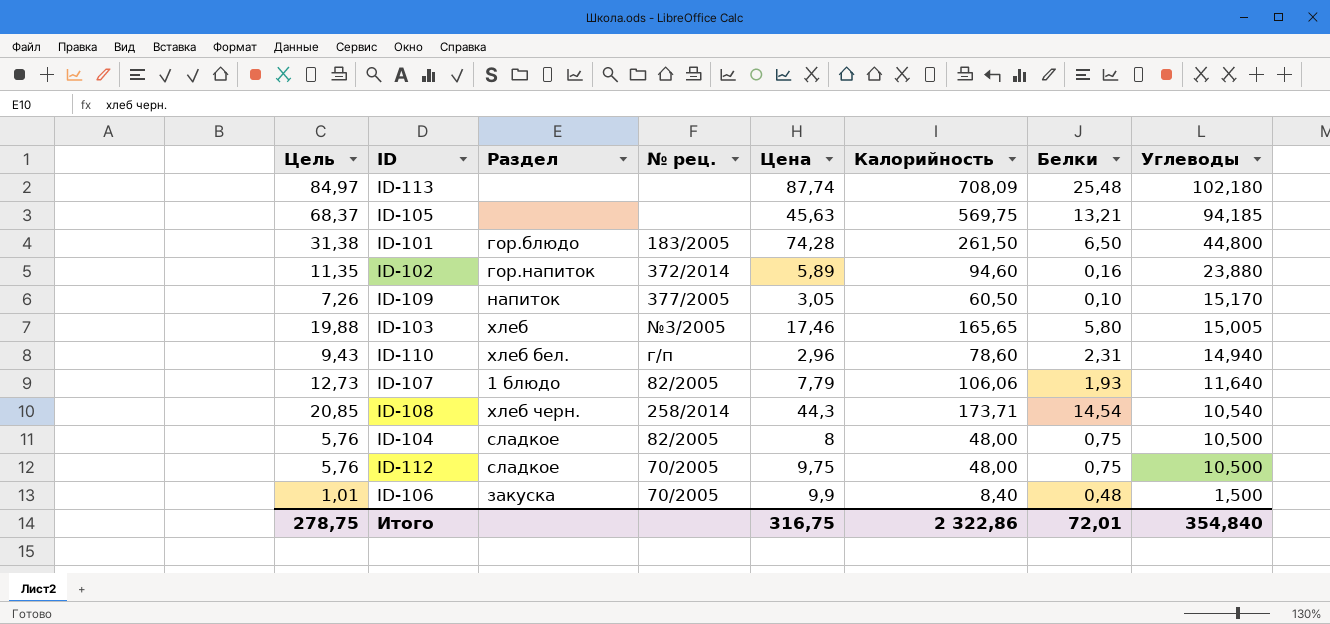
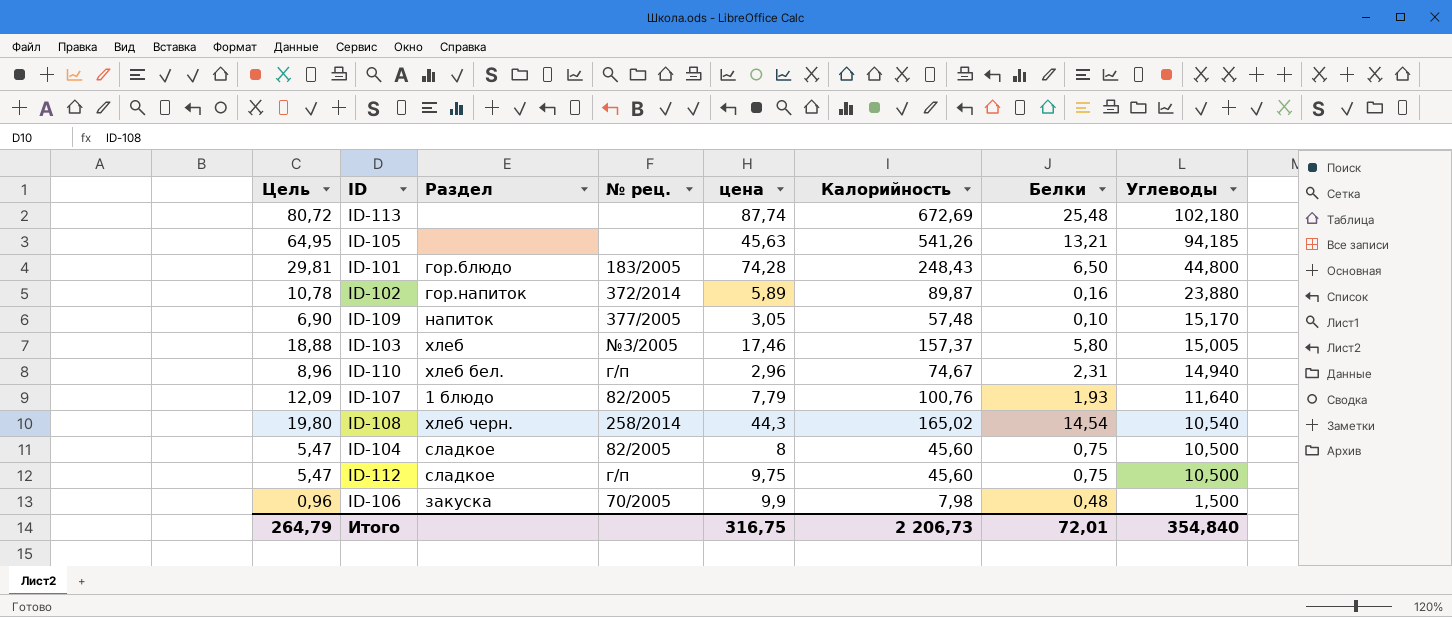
column name: Цена -> цена
ID-113 | Цель: 84,97 -> 80,72
ID-113 | Калорийность: 708,09 -> 672,69
ID-105 | Цель: 68,37 -> 64,95
ID-105 | Калорийность: 569,75 -> 541,26
ID-101 | Цель: 31,38 -> 29,81
ID-101 | Калорийность: 261,50 -> 248,43
ID-102 | Цель: 11,35 -> 10,78
ID-102 | Калорийность: 94,60 -> 89,87
ID-109 | Цель: 7,26 -> 6,90
ID-109 | Калорийность: 60,50 -> 57,48
ID-103 | Цель: 19,88 -> 18,88
ID-103 | Калорийность: 165,65 -> 157,37
ID-110 | Цель: 9,43 -> 8,96
ID-110 | Калорийность: 78,60 -> 74,67
ID-107 | Цель: 12,73 -> 12,09
ID-107 | Калорийность: 106,06 -> 100,76
ID-108 | Цель: 20,85 -> 19,80
ID-108 | Калорийность: 173,71 -> 165,02
ID-104 | Цель: 5,76 -> 5,47
ID-104 | Калорийность: 48,00 -> 45,60
ID-112 | Цель: 5,76 -> 5,47
ID-112 | № рец.: 70/2005 -> г/п
ID-112 | Калорийность: 48,00 -> 45,60
ID-106 | Цель: 1,01 -> 0,96
ID-106 | Калорийность: 8,40 -> 7,98
Итого | Цель: 278,75 -> 264,79
Итого | Калорийность: 2 322,86 -> 2 206,73

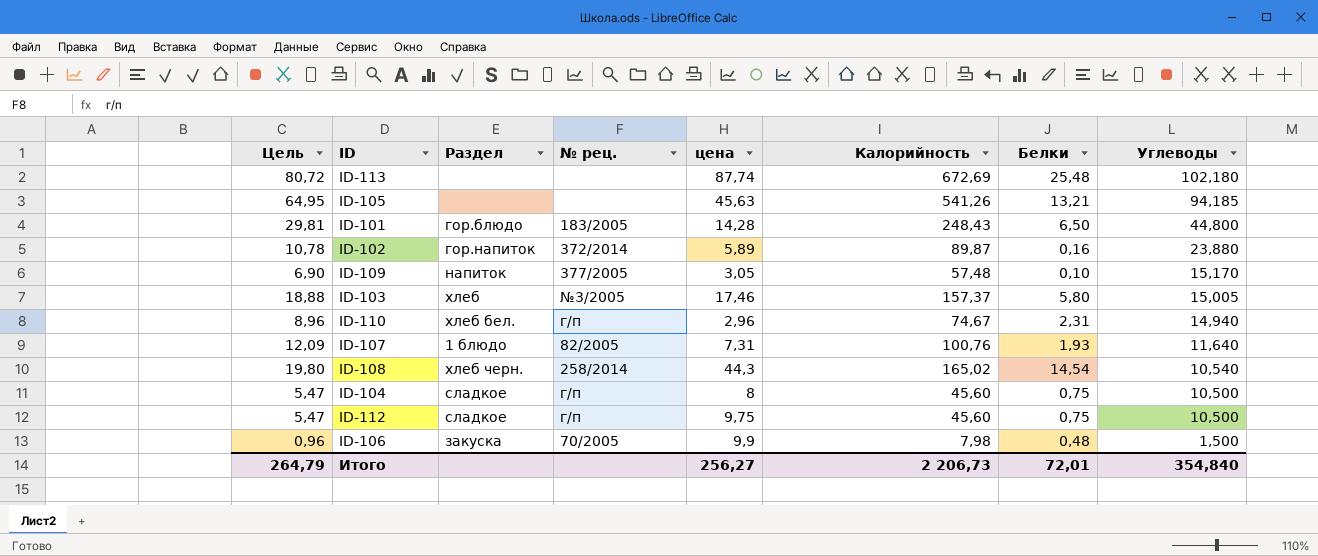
ID-101 | цена: 74,28 -> 14,28
ID-107 | цена: 7,79 -> 7,31
ID-104 | № рец.: 82/2005 -> г/п
Итого | цена: 316,75 -> 256,27

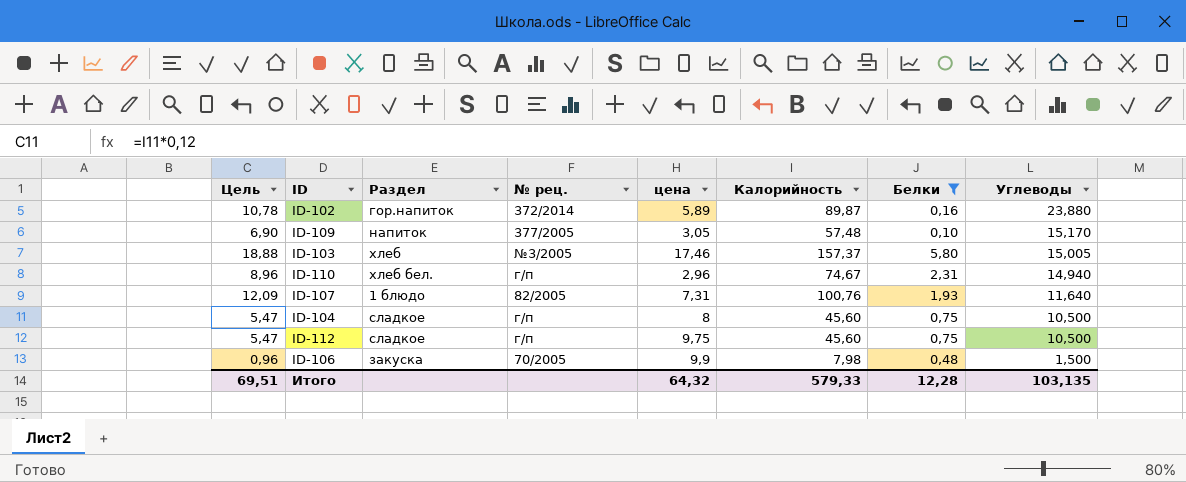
filter: none -> Белки <= 5,80
Итого | Цель: 264,79 -> 69,51
Итого | цена: 256,27 -> 64,32
Итого | Калорийность: 2 206,73 -> 579,33
Итого | Белки: 72,01 -> 12,28
Итого | Углеводы: 354,840 -> 103,135

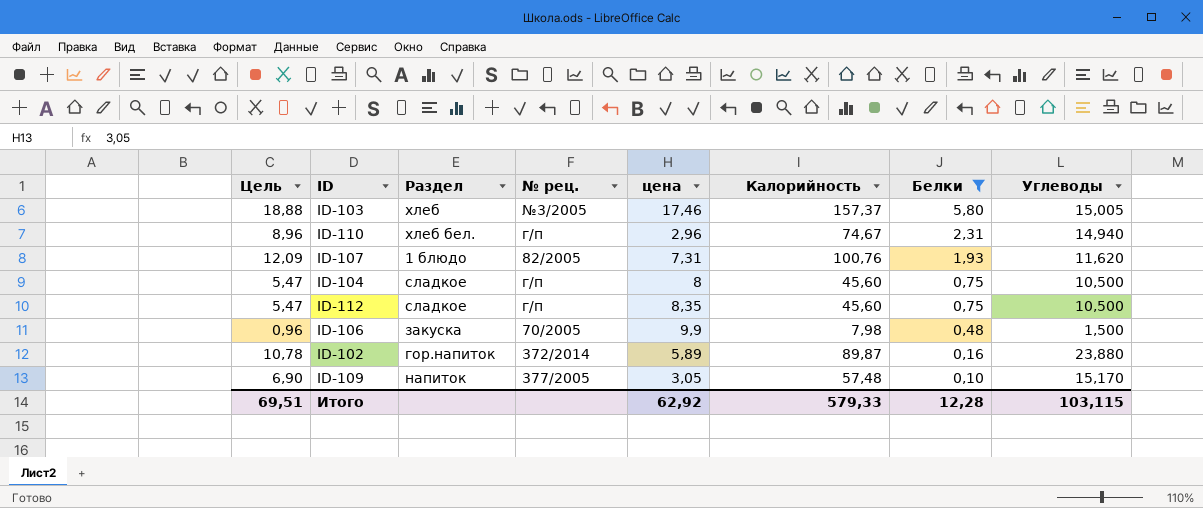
row order: Углеводы descending -> Белки descending
ID-107 | Углеводы: 11,640 -> 11,620
ID-112 | цена: 9,75 -> 8,35
Итого | цена: 64,32 -> 62,92
Итого | Углеводы: 103,135 -> 103,115

